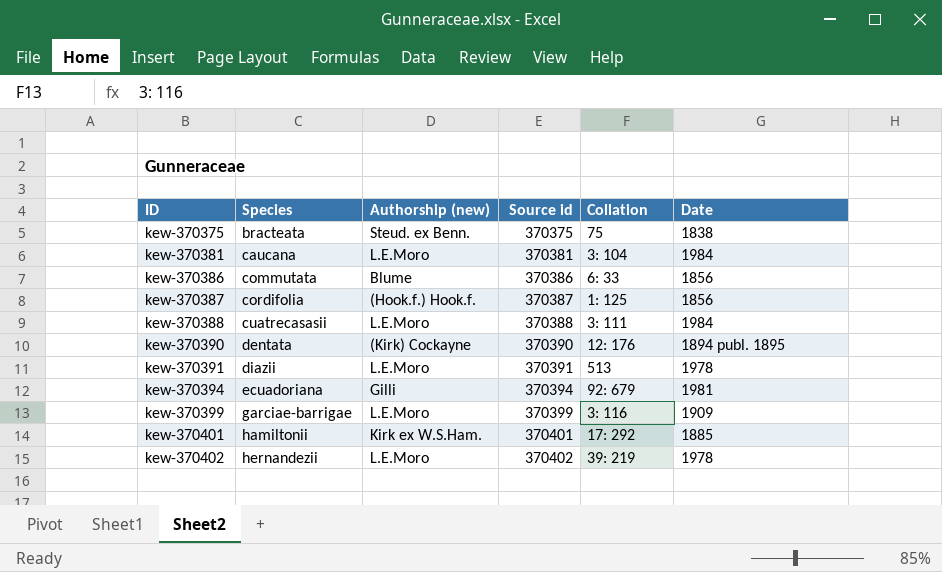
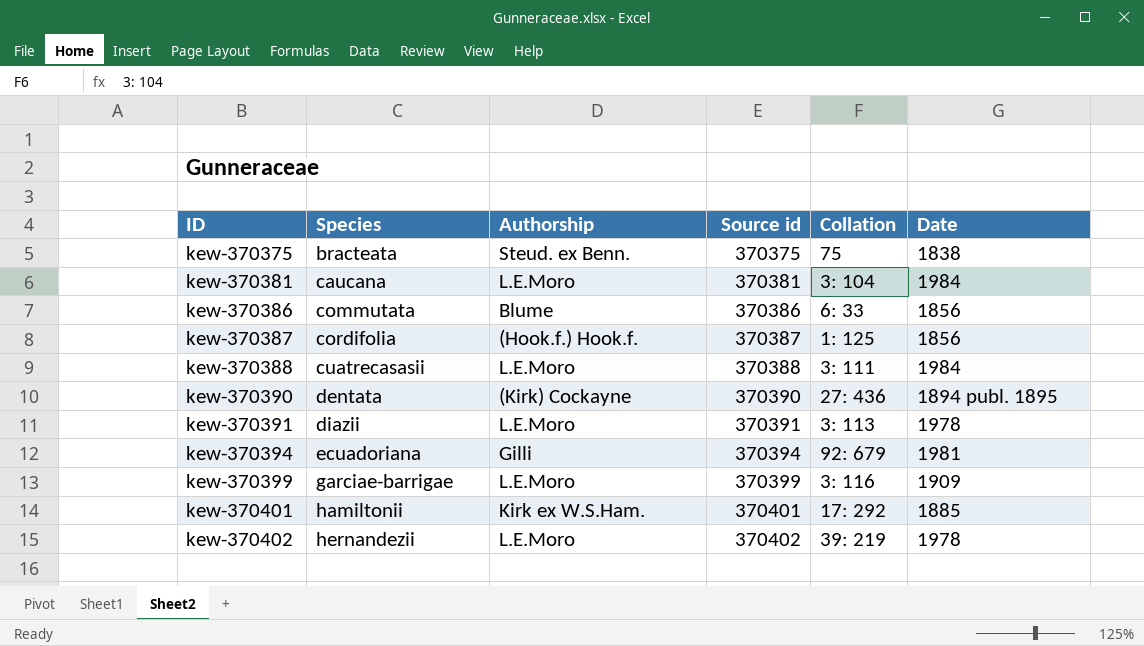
column name: Authorship (new) -> Authorship
kew-370390 | Collation: 12: 176 -> 27: 436
kew-370391 | Collation: 513 -> 3: 113

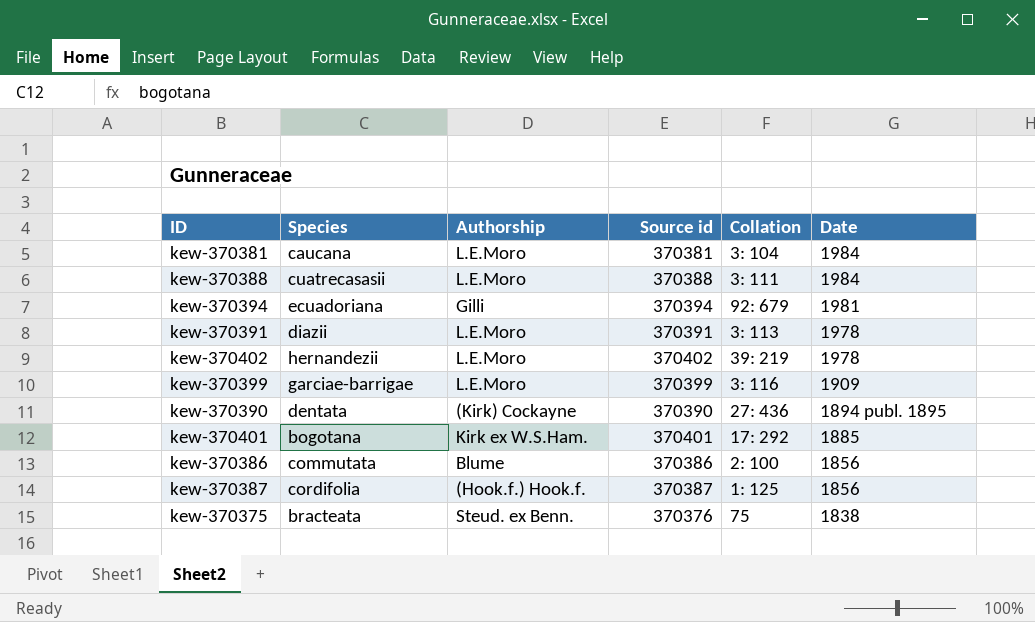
row order: ID ascending -> Date descending
kew-370401 | Species: hamiltonii -> bogotana
kew-370386 | Collation: 6: 33 -> 2: 100
kew-370375 | Source id: 370375 -> 370376

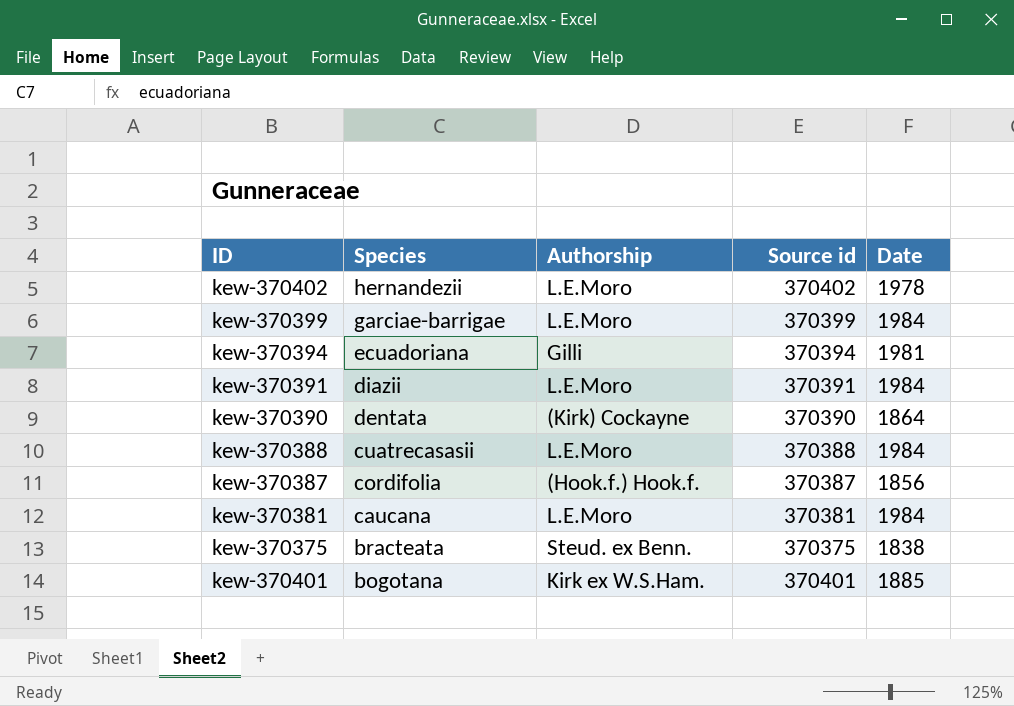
row order: Date descending -> Species descending
column Collation | position: 5 -> none
row kew-370386: commutata | Blume | 370386 | 2: 100 | 1856 -> none
kew-370399 | Date: 1909 -> 1984
kew-370391 | Date: 1978 -> 1984
kew-370390 | Date: 1894 publ. 1895 -> 1864
kew-370375 | Source id: 370376 -> 370375

